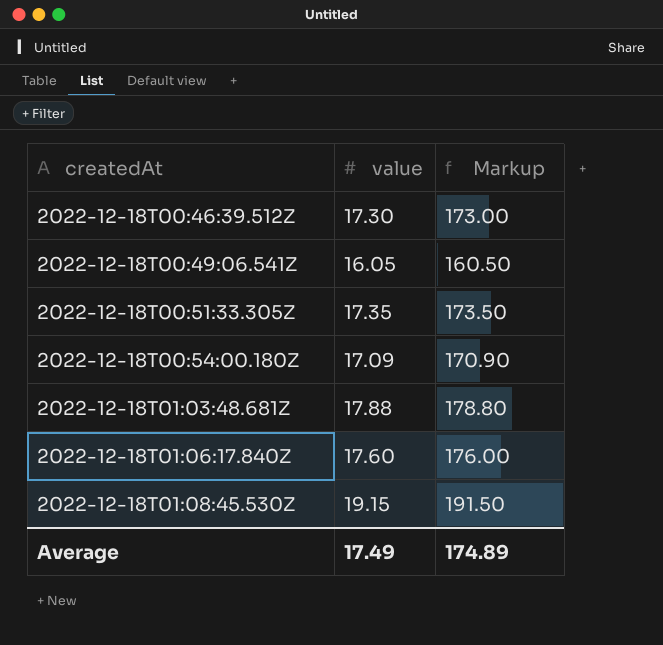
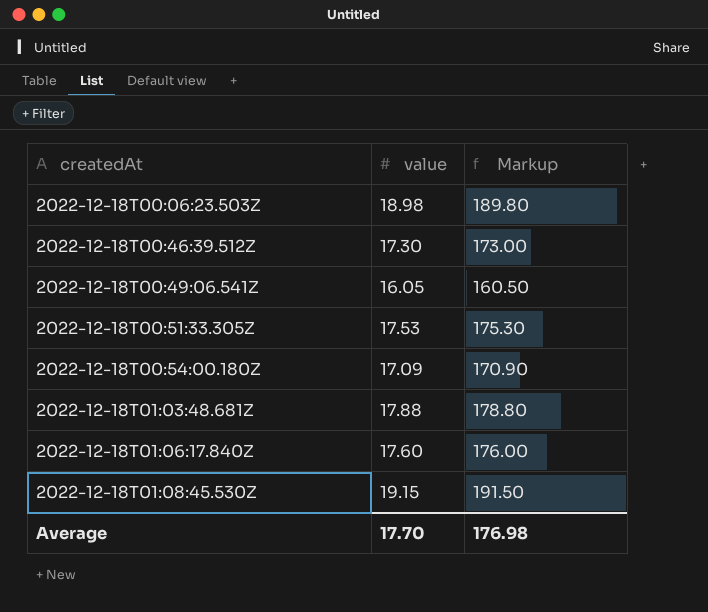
row 2022-12-18T00:06:23.503Z: none -> 18.98 | 189.80
2022-12-18T00:51:33.305Z | value: 17.35 -> 17.53
2022-12-18T00:51:33.305Z | Markup: 173.50 -> 175.30
Average | value: 17.49 -> 17.70
Average | Markup: 174.89 -> 176.98

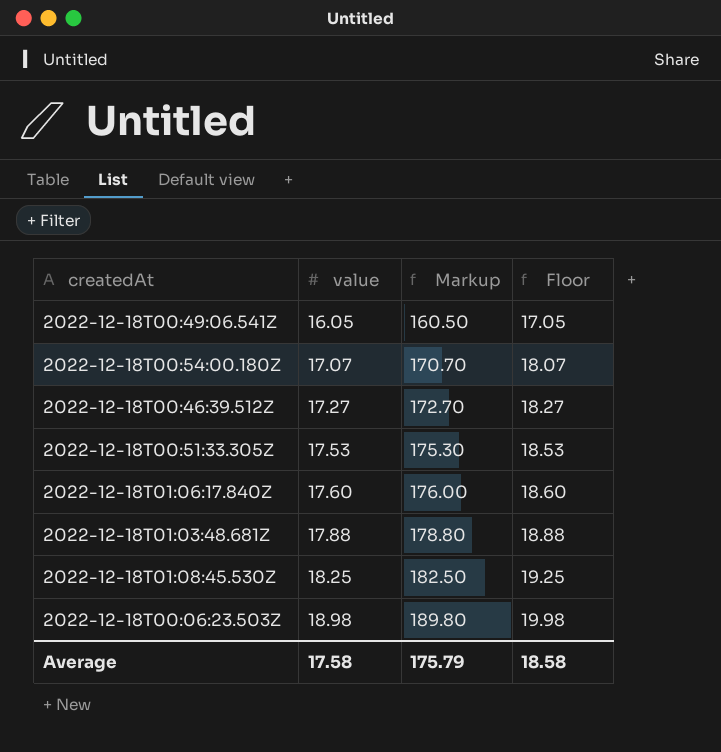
row order: createdAt ascending -> value ascending
column Floor | formula: none -> [value] + 1
2022-12-18T00:54:00.180Z | value: 17.09 -> 17.07
2022-12-18T00:54:00.180Z | Markup: 170.90 -> 170.70
2022-12-18T00:46:39.512Z | value: 17.30 -> 17.27
2022-12-18T00:46:39.512Z | Markup: 173.00 -> 172.70
2022-12-18T01:08:45.530Z | value: 19.15 -> 18.25
2022-12-18T01:08:45.530Z | Markup: 191.50 -> 182.50
Average | value: 17.70 -> 17.58
Average | Markup: 176.98 -> 175.79

